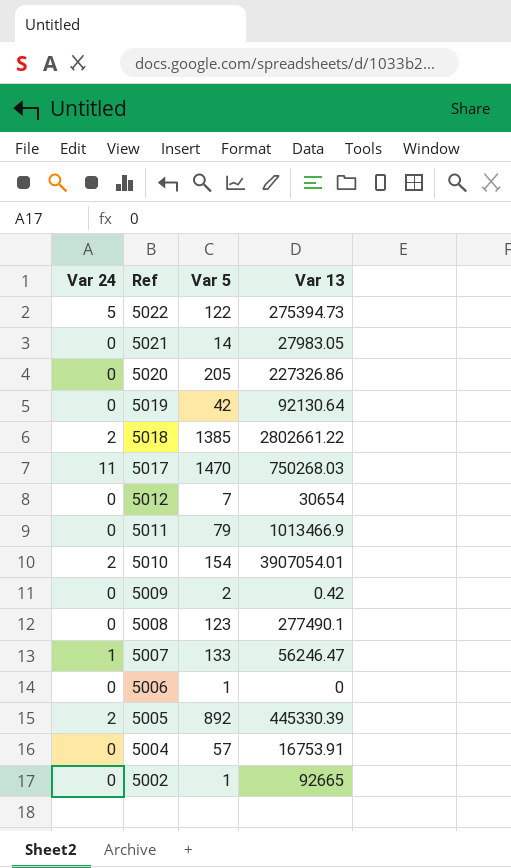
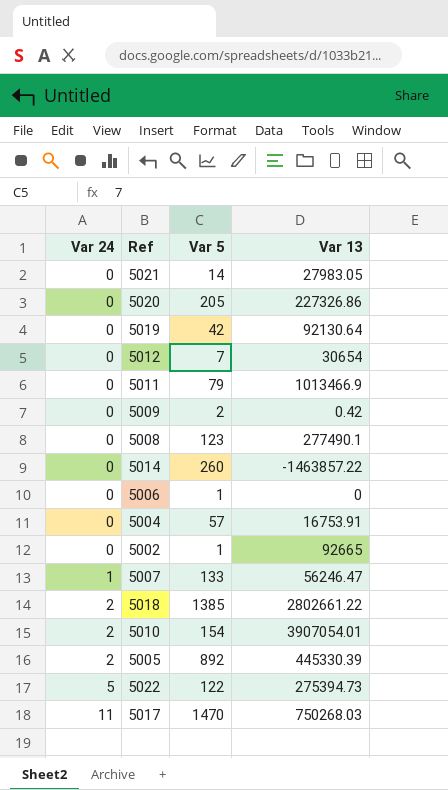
row order: Ref descending -> Var 24 ascending
row 5014: none -> 0 | 260 | -1463857.22

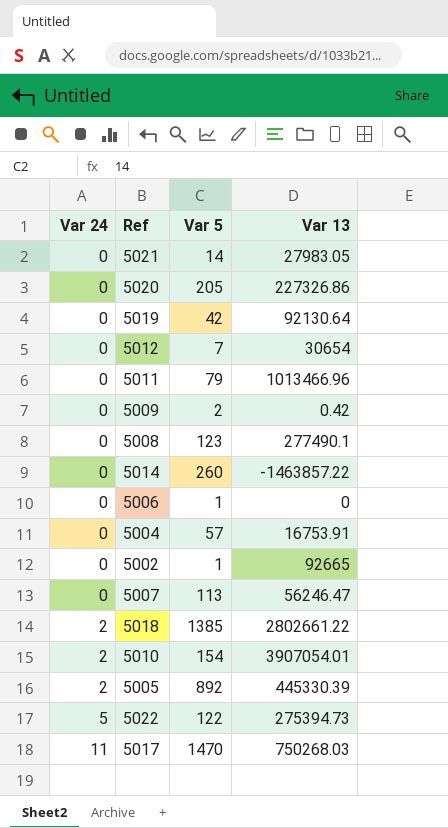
5011 | Var 13: 1013466.9 -> 1013466.96
5007 | Var 24: 1 -> 0
5007 | Var 5: 133 -> 113

